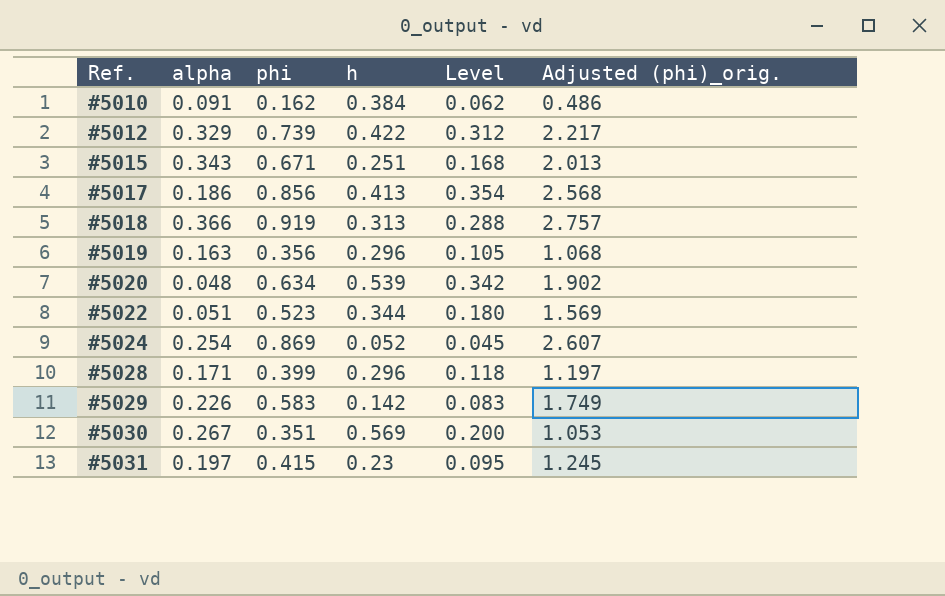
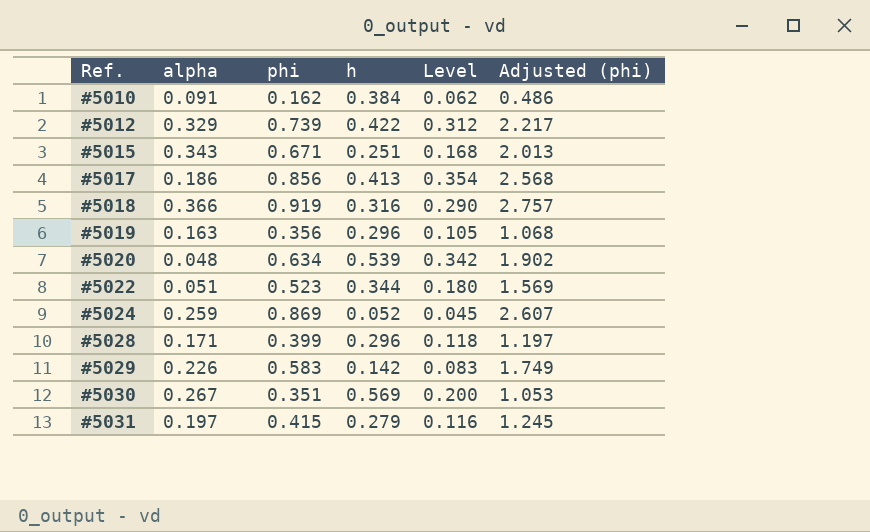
column name: Adjusted (phi)_orig. -> Adjusted (phi)
#5018 | h: 0.313 -> 0.316
#5018 | Level: 0.288 -> 0.290
#5024 | alpha: 0.254 -> 0.259
#5031 | h: 0.23 -> 0.279
#5031 | Level: 0.095 -> 0.116

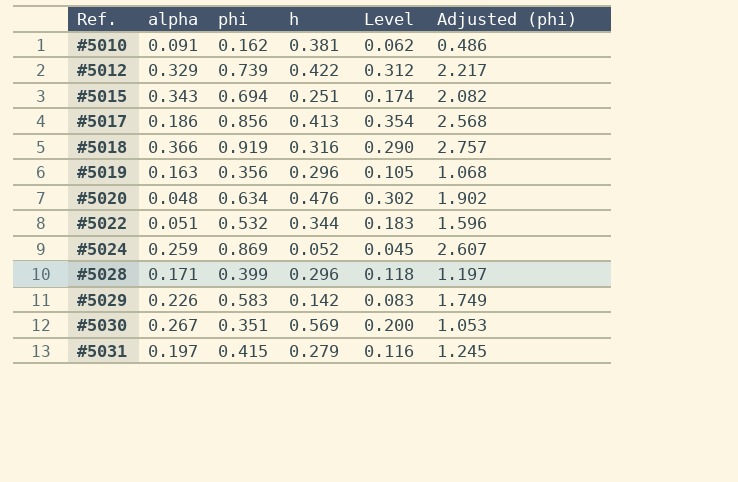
#5010 | h: 0.384 -> 0.381
#5015 | phi: 0.671 -> 0.694
#5015 | Level: 0.168 -> 0.174
#5015 | Adjusted (phi): 2.013 -> 2.082
#5020 | h: 0.539 -> 0.476
#5020 | Level: 0.342 -> 0.302
#5022 | phi: 0.523 -> 0.532
#5022 | Level: 0.180 -> 0.183
#5022 | Adjusted (phi): 1.569 -> 1.596

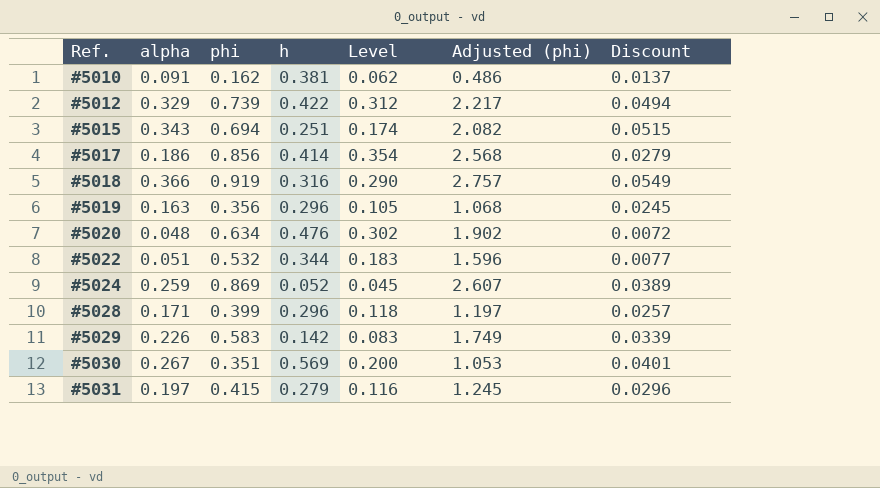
column Discount | formula: none -> [alpha] * 0.15
#5017 | h: 0.413 -> 0.414

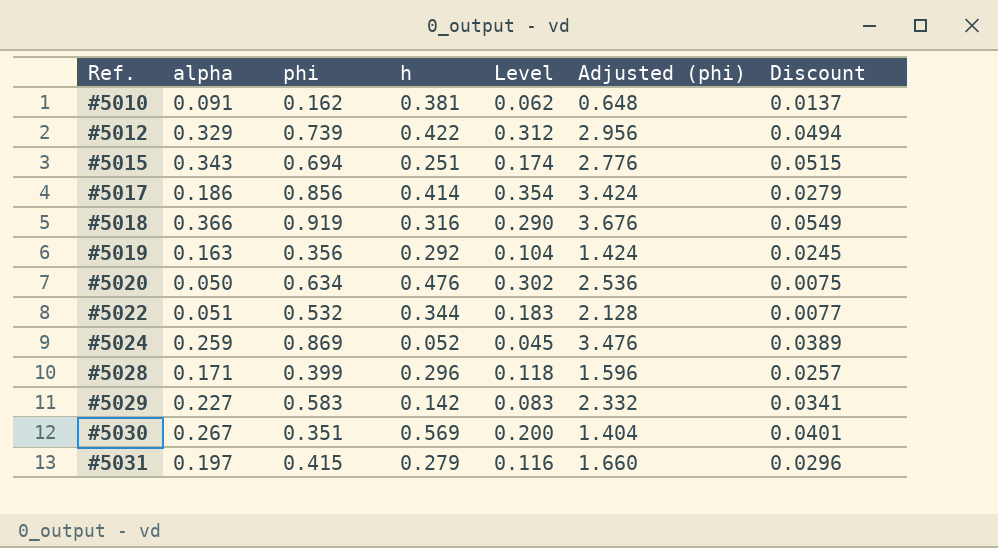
column Adjusted (phi) | formula: [phi] * 3 -> [phi] * 4
#5019 | h: 0.296 -> 0.292
#5019 | Level: 0.105 -> 0.104
#5020 | alpha: 0.048 -> 0.050
#5020 | Discount: 0.0072 -> 0.0075
#5029 | alpha: 0.226 -> 0.227
#5029 | Discount: 0.0339 -> 0.0341

